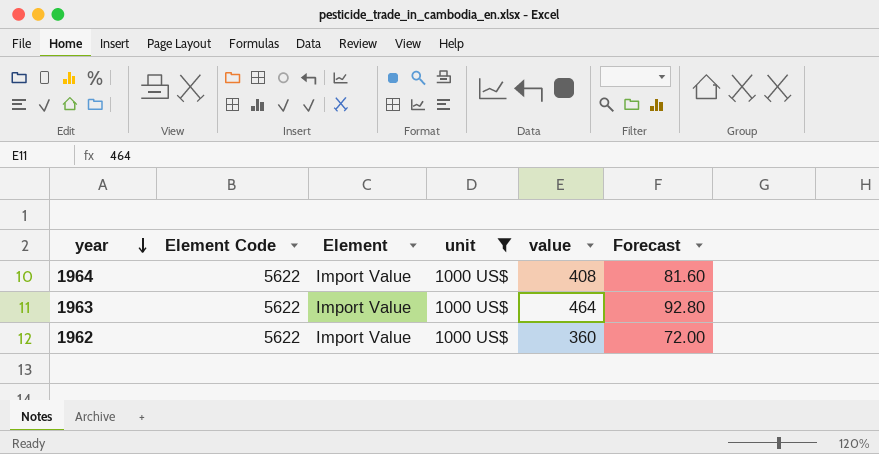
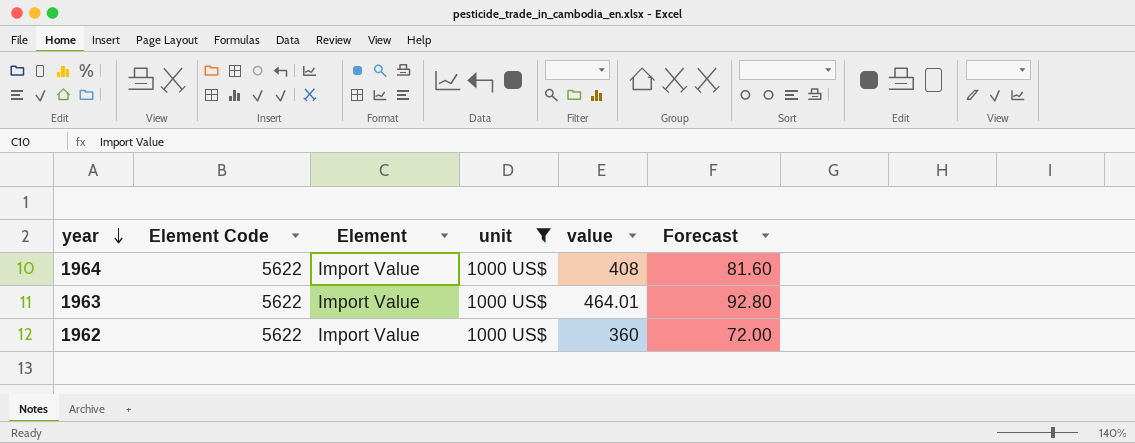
1963 | value: 464 -> 464.01

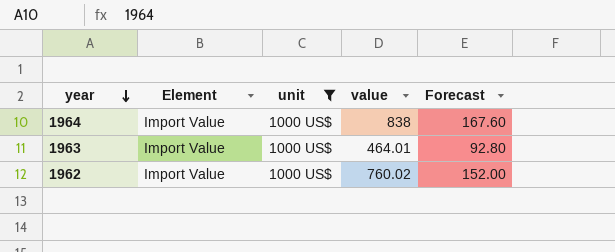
column Element Code | position: 2 -> none
1964 | value: 408 -> 838
1964 | Forecast: 81.60 -> 167.60
1962 | value: 360 -> 760.02
1962 | Forecast: 72.00 -> 152.00

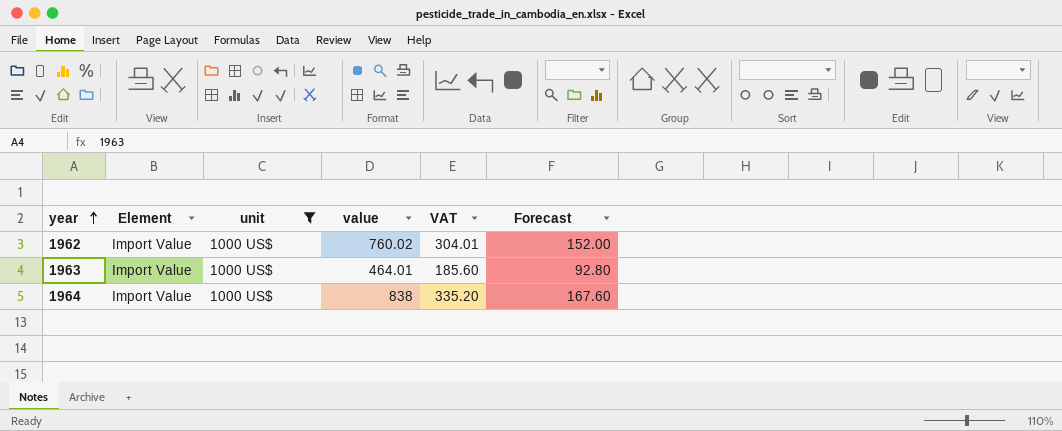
row order: year descending -> year ascending
column VAT | formula: none -> [value] * 0.4

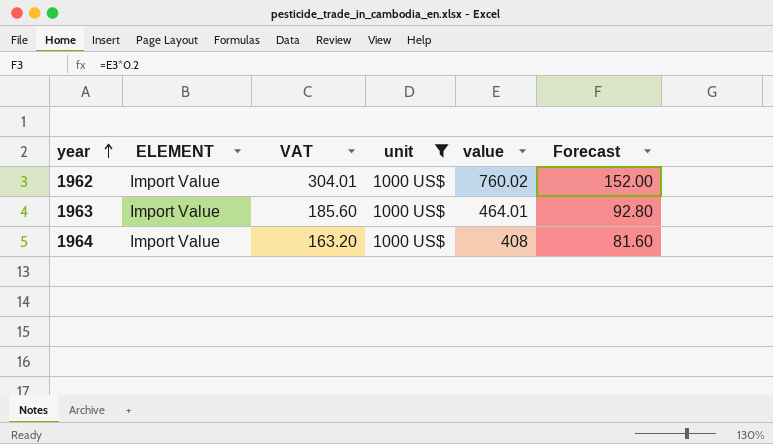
column name: Element -> ELEMENT
column VAT | position: 5 -> 3
1964 | VAT: 335.20 -> 163.20
1964 | value: 838 -> 408
1964 | Forecast: 167.60 -> 81.60

